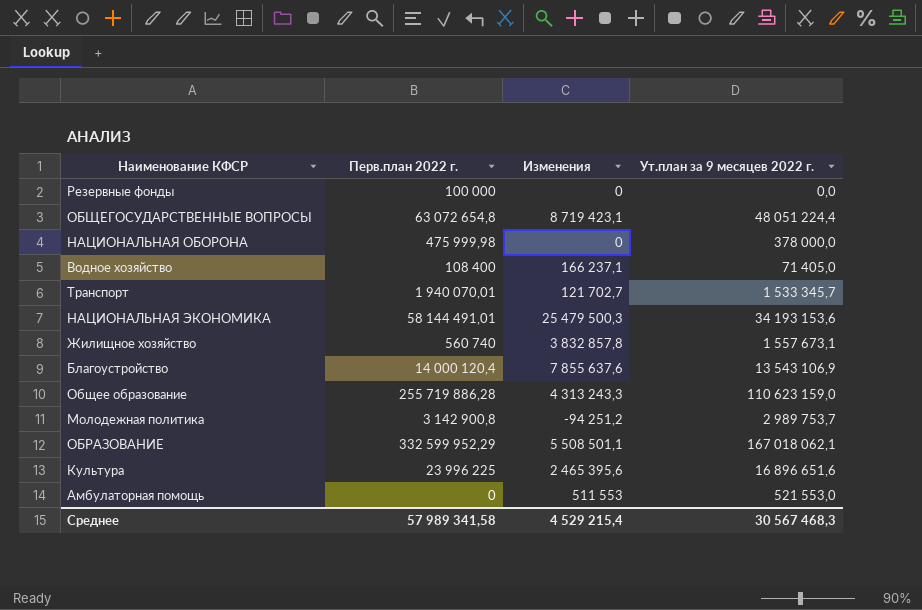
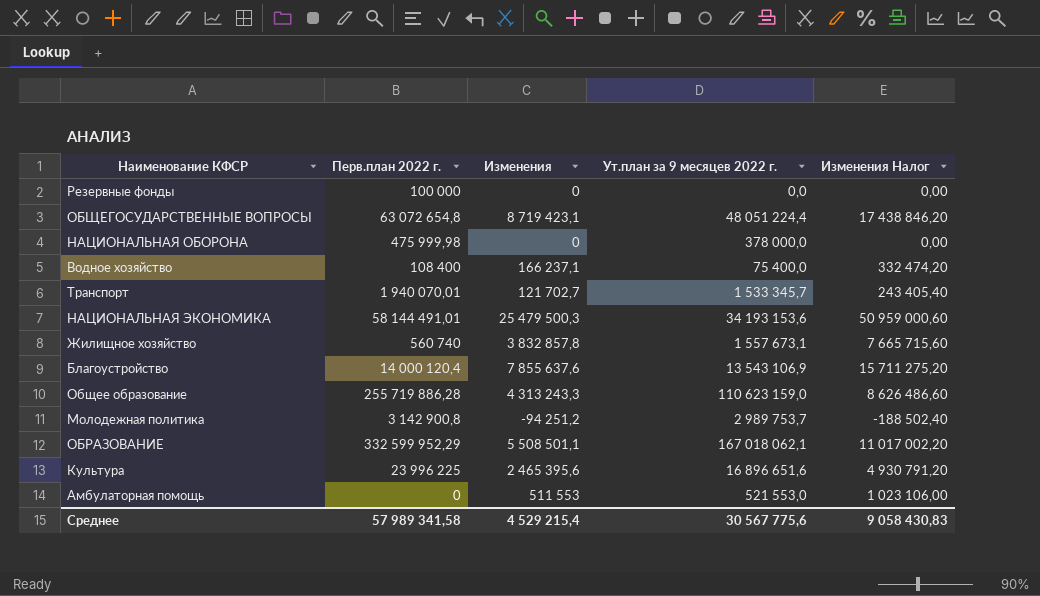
column Изменения Налог | formula: none -> [Изменения] * 2
Водное хозяйство | Ут.план за 9 месяцев 2022 г.: 71 405,0 -> 75 400,0
Среднее | Ут.план за 9 месяцев 2022 г.: 30 567 468,3 -> 30 567 775,6

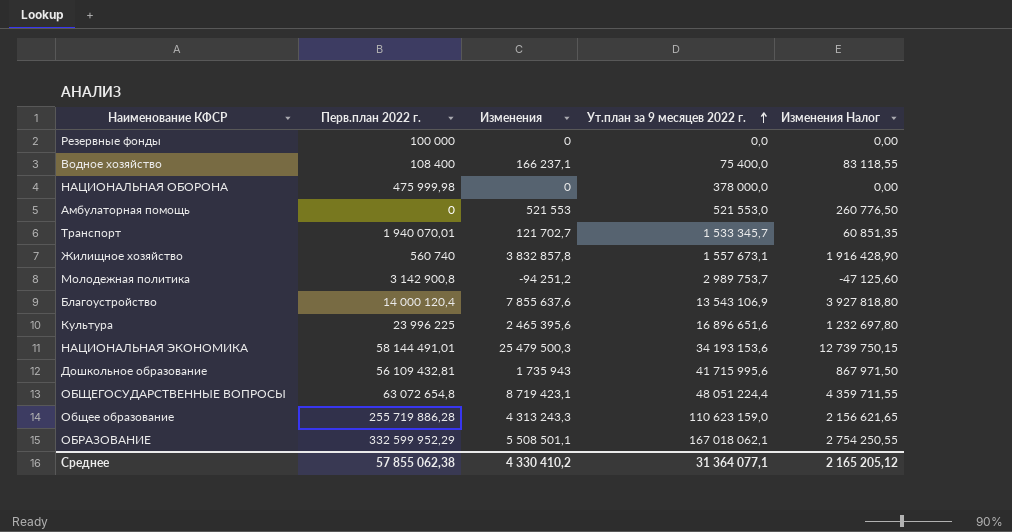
row order: none -> Ут.план за 9 месяцев 2022 г. ascending
column Изменения Налог | formula: [Изменения] * 2 -> [Изменения] * 0,5
Амбулаторная помощь | Изменения: 511 553 -> 521 553
row Дошкольное образование: none -> 56 109 432,81 | 1 735 943 | 41 715 995,6 | 867 971,50
Среднее | Перв.план 2022 г.: 57 989 341,58 -> 57 855 062,38
Среднее | Изменения: 4 529 215,4 -> 4 330 410,2
Среднее | Ут.план за 9 месяцев 2022 г.: 30 567 775,6 -> 31 364 077,1
Среднее | Изменения Налог: 9 058 430,83 -> 2 165 205,12

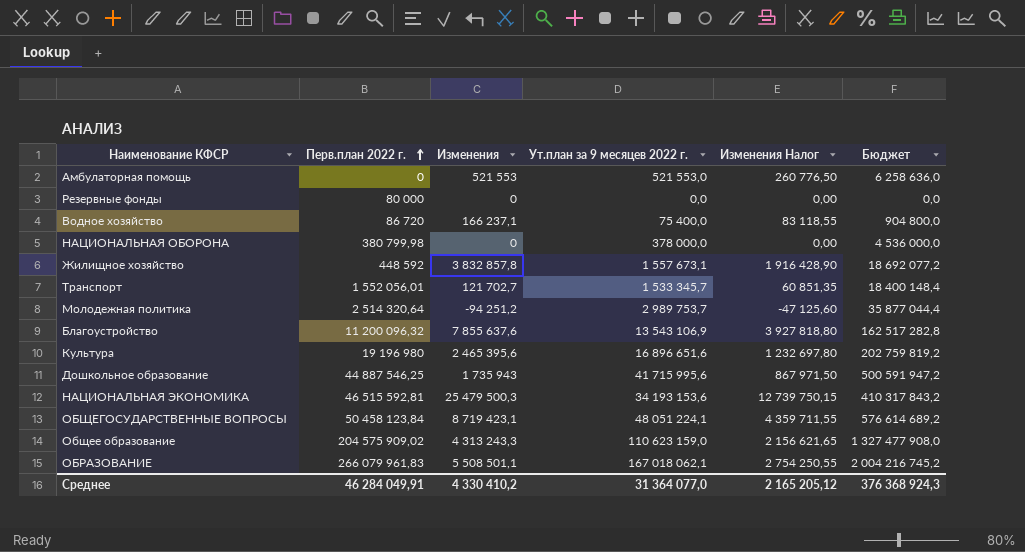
row order: Ут.план за 9 месяцев 2022 г. ascending -> Перв.план 2022 г. ascending
column Бюджет | formula: none -> [Ут.план за 9 месяцев 2022 г.] * 12
Резервные фонды | Перв.план 2022 г.: 100 000 -> 80 000
Водное хозяйство | Перв.план 2022 г.: 108 400 -> 86 720
НАЦИОНАЛЬНАЯ ОБОРОНА | Перв.план 2022 г.: 475 999,98 -> 380 799,98
Жилищное хозяйство | Перв.план 2022 г.: 560 740 -> 448 592
Транспорт | Перв.план 2022 г.: 1 940 070,01 -> 1 552 056,01
Молодежная политика | Перв.план 2022 г.: 3 142 900,8 -> 2 514 320,64
Благоустройство | Перв.план 2022 г.: 14 000 120,4 -> 11 200 096,32
Культура | Перв.план 2022 г.: 23 996 225 -> 19 196 980
Дошкольное образование | Перв.план 2022 г.: 56 109 432,81 -> 44 887 546,25
НАЦИОНАЛЬНАЯ ЭКОНОМИКА | Перв.план 2022 г.: 58 144 491,01 -> 46 515 592,81
ОБЩЕГОСУДАРСТВЕННЫЕ ВОПРОСЫ | Перв.план 2022 г.: 63 072 654,8 -> 50 458 123,84
ОБЩЕГОСУДАРСТВЕННЫЕ ВОПРОСЫ | Ут.план за 9 месяцев 2022 г.: 48 051 224,4 -> 48 051 224,1
Общее образование | Перв.план 2022 г.: 255 719 886,28 -> 204 575 909,02
ОБРАЗОВАНИЕ | Перв.план 2022 г.: 332 599 952,29 -> 266 079 961,83
Среднее | Перв.план 2022 г.: 57 855 062,38 -> 46 284 049,91
Среднее | Ут.план за 9 месяцев 2022 г.: 31 364 077,1 -> 31 364 077,0

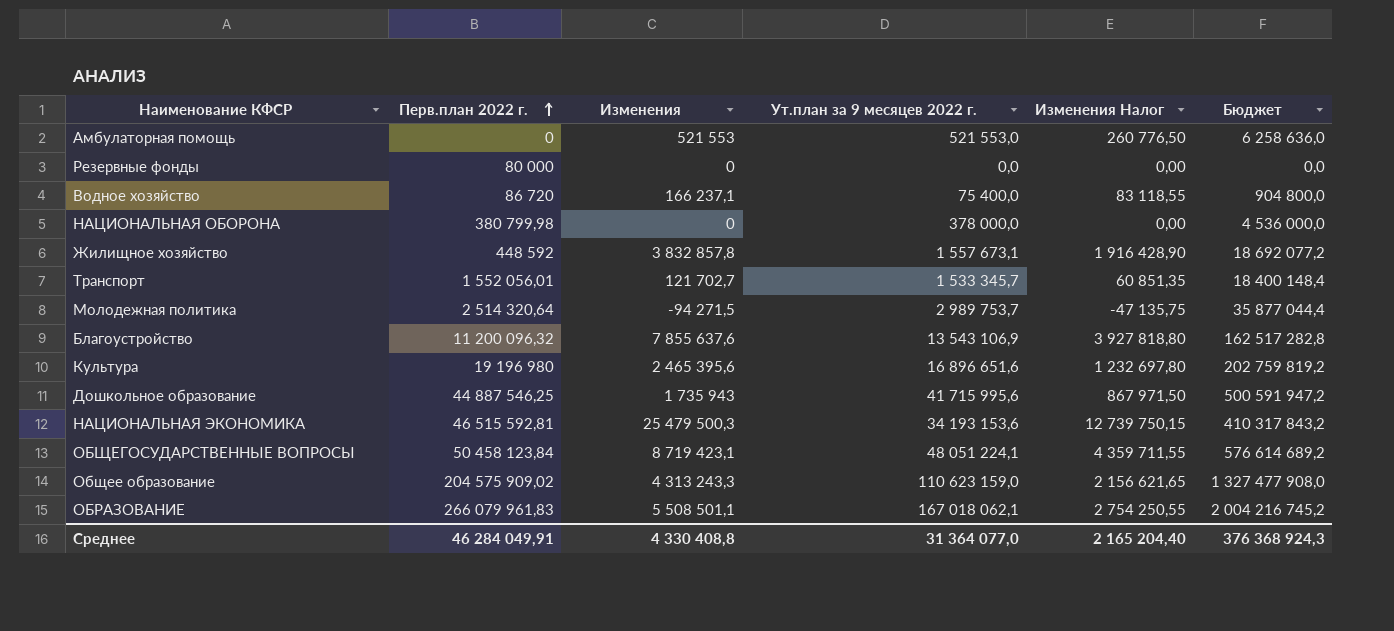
Молодежная политика | Изменения: -94 251,2 -> -94 271,5
Молодежная политика | Изменения Налог: -47 125,60 -> -47 135,75
Среднее | Изменения: 4 330 410,2 -> 4 330 408,8
Среднее | Изменения Налог: 2 165 205,12 -> 2 165 204,40

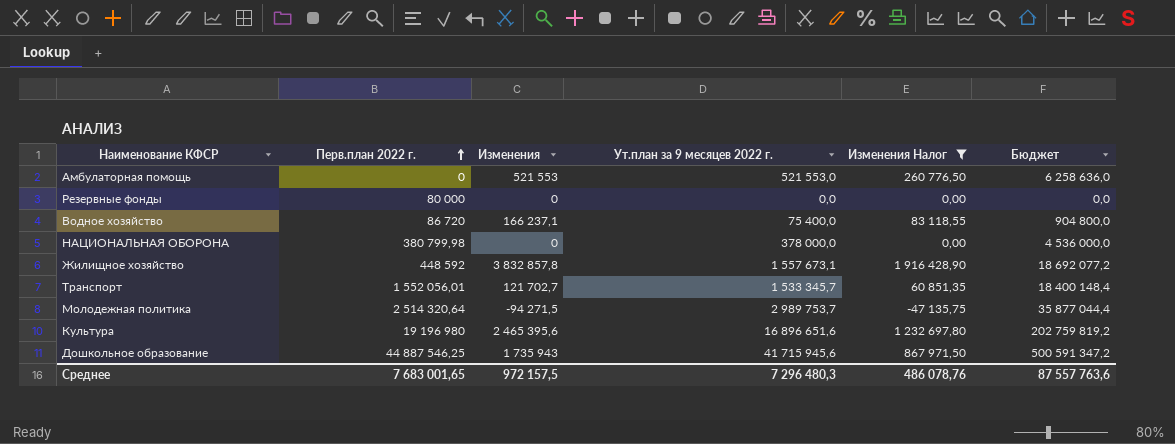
filter: none -> Изменения Налог <= 1 916 428,90
Дошкольное образование | Ут.план за 9 месяцев 2022 г.: 41 715 995,6 -> 41 715 945,6
Дошкольное образование | Бюджет: 500 591 947,2 -> 500 591 347,2
Среднее | Перв.план 2022 г.: 46 284 049,91 -> 7 683 001,65
Среднее | Изменения: 4 330 408,8 -> 972 157,5
Среднее | Ут.план за 9 месяцев 2022 г.: 31 364 077,0 -> 7 296 480,3
Среднее | Изменения Налог: 2 165 204,40 -> 486 078,76
Среднее | Бюджет: 376 368 924,3 -> 87 557 763,6

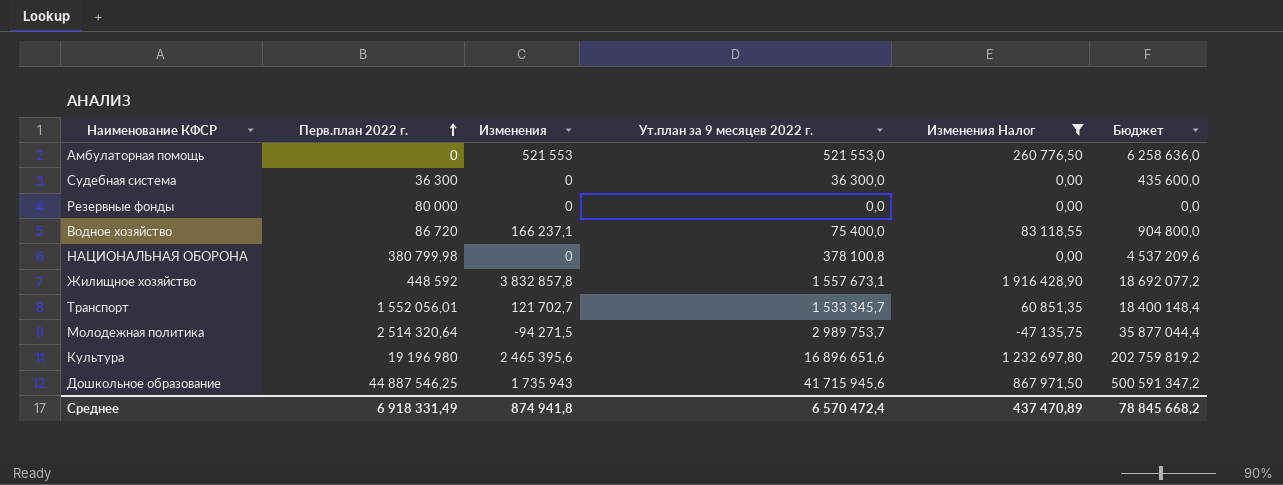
row Судебная система: none -> 36 300 | 0 | 36 300,0 | 0,00 | 435 600,0
НАЦИОНАЛЬНАЯ ОБОРОНА | Ут.план за 9 месяцев 2022 г.: 378 000,0 -> 378 100,8
НАЦИОНАЛЬНАЯ ОБОРОНА | Бюджет: 4 536 000,0 -> 4 537 209,6
Среднее | Перв.план 2022 г.: 7 683 001,65 -> 6 918 331,49
Среднее | Изменения: 972 157,5 -> 874 941,8
Среднее | Ут.план за 9 месяцев 2022 г.: 7 296 480,3 -> 6 570 472,4
Среднее | Изменения Налог: 486 078,76 -> 437 470,89
Среднее | Бюджет: 87 557 763,6 -> 78 845 668,2

